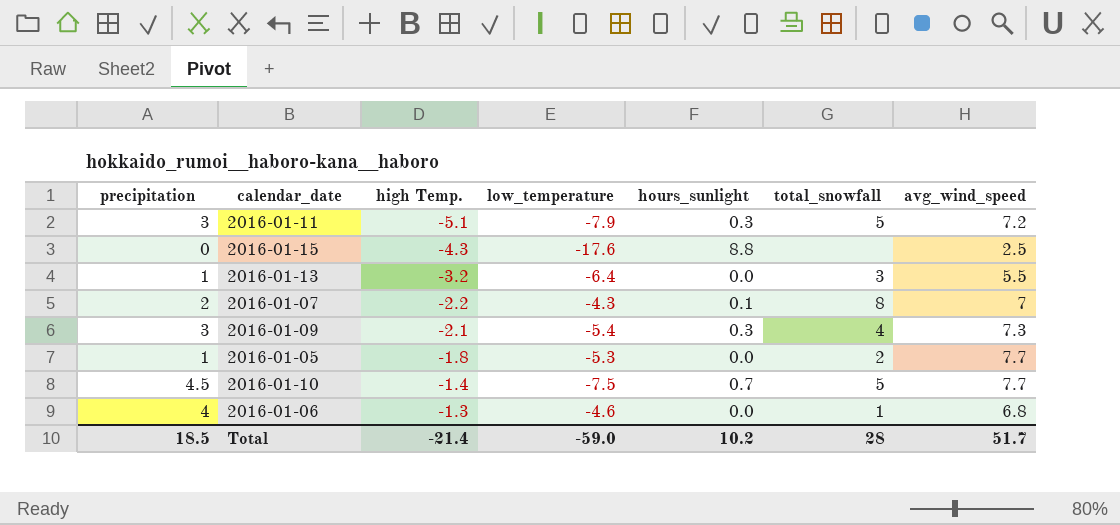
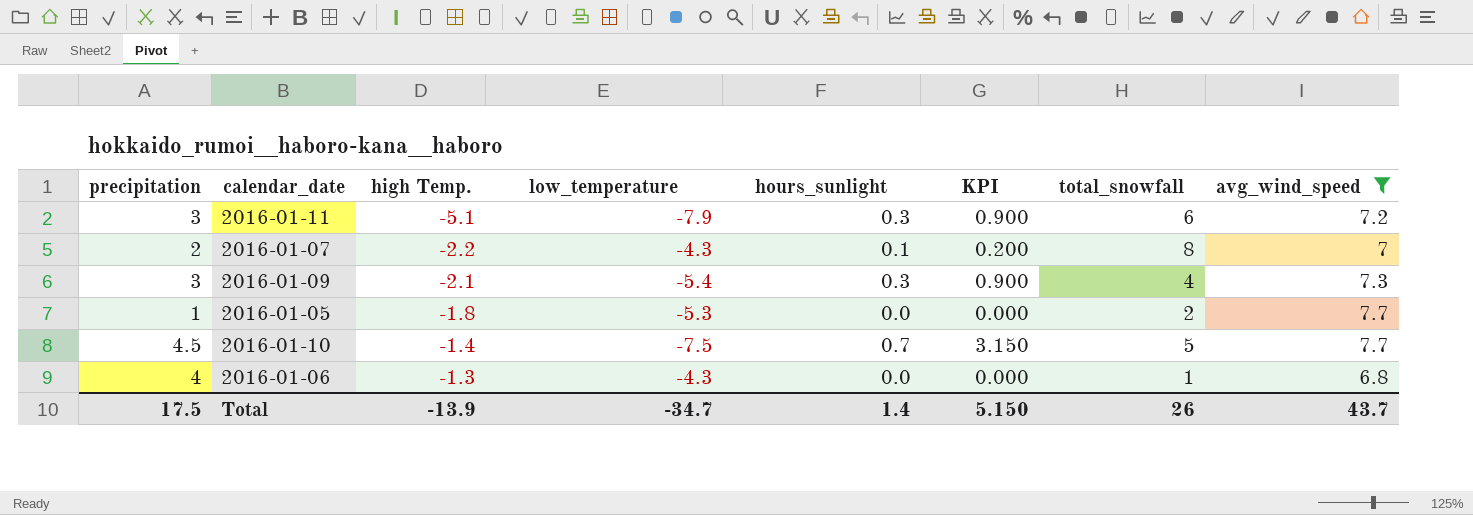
filter: none -> avg_wind_speed >= 6.8
column KPI | formula: none -> [precipitation] * [hours_sunlight]
2016-01-11 | total_snowfall: 5 -> 6
2016-01-06 | low_temperature: -4.6 -> -4.3
Total | precipitation: 18.5 -> 17.5
Total | high Temp.: -21.4 -> -13.9
Total | low_temperature: -59.0 -> -34.7
Total | hours_sunlight: 10.2 -> 1.4
Total | total_snowfall: 28 -> 26
Total | avg_wind_speed: 51.7 -> 43.7

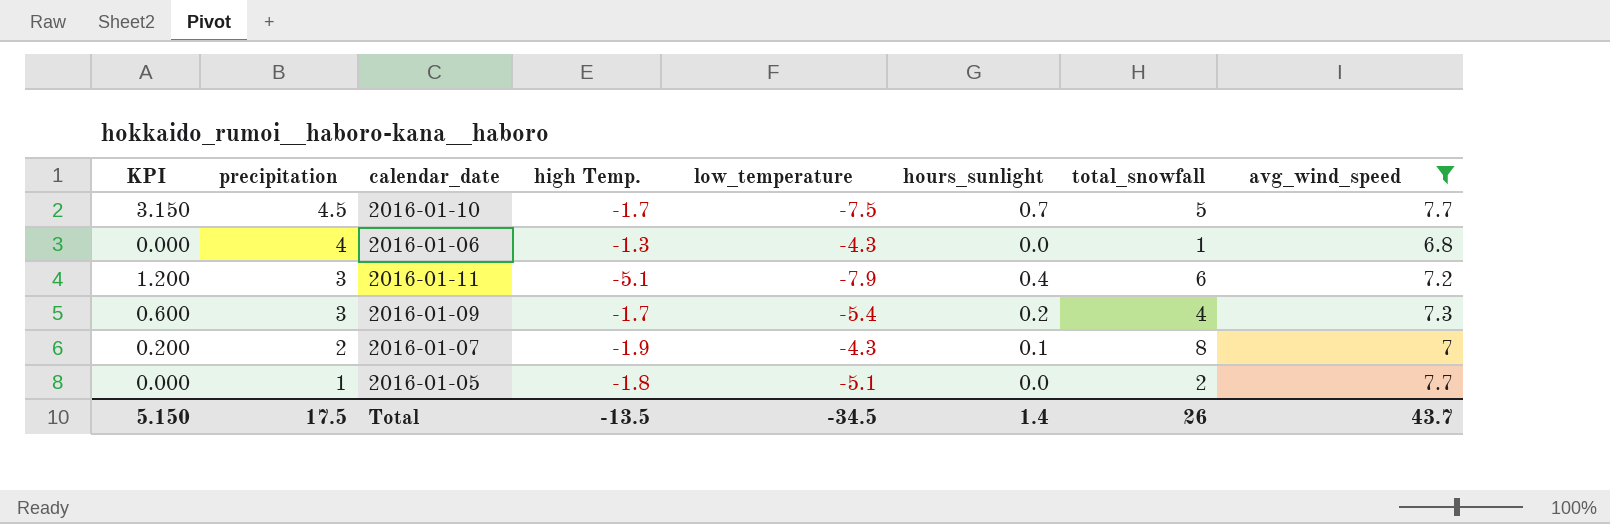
row order: high Temp. ascending -> precipitation descending
column KPI | position: 6 -> 1
2016-01-10 | high Temp.: -1.4 -> -1.7
2016-01-11 | KPI: 0.900 -> 1.200
2016-01-11 | hours_sunlight: 0.3 -> 0.4
2016-01-09 | KPI: 0.900 -> 0.600
2016-01-09 | high Temp.: -2.1 -> -1.7
2016-01-09 | hours_sunlight: 0.3 -> 0.2
2016-01-07 | high Temp.: -2.2 -> -1.9
2016-01-05 | low_temperature: -5.3 -> -5.1
Total | high Temp.: -13.9 -> -13.5
Total | low_temperature: -34.7 -> -34.5

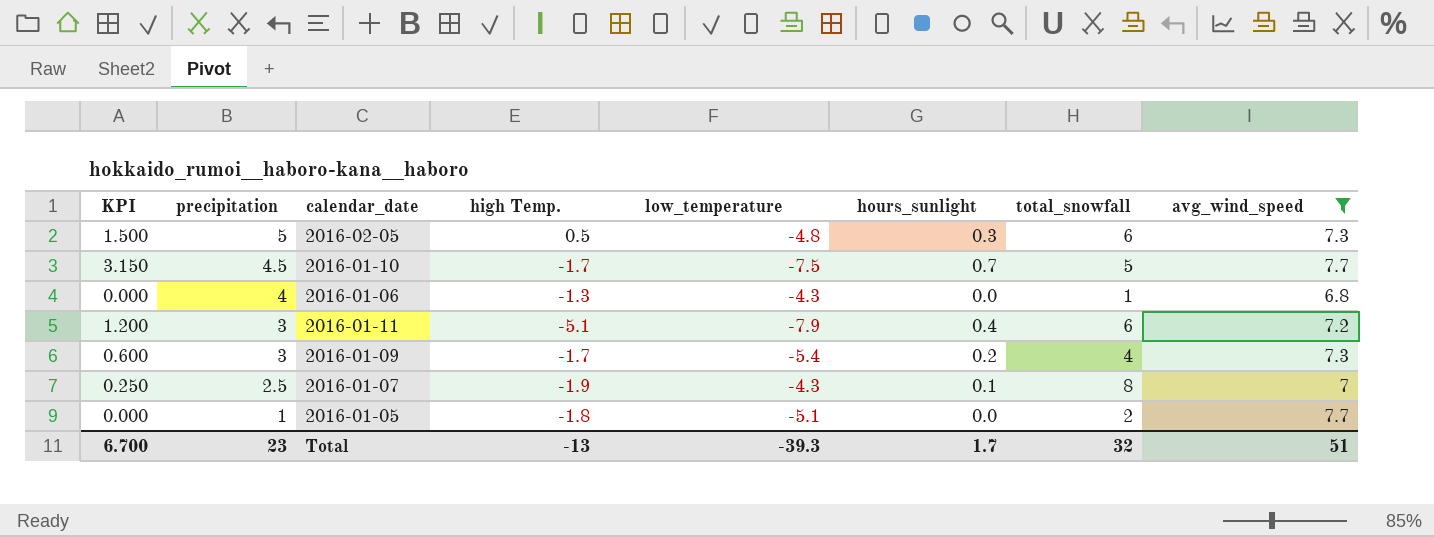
row 2016-02-05: none -> 1.500 | 5 | 0.5 | -4.8 | 0.3 | 6 | 7.3
2016-01-07 | KPI: 0.200 -> 0.250
2016-01-07 | precipitation: 2 -> 2.5
Total | KPI: 5.150 -> 6.700
Total | precipitation: 17.5 -> 23
Total | high Temp.: -13.5 -> -13
Total | low_temperature: -34.5 -> -39.3
Total | hours_sunlight: 1.4 -> 1.7
Total | total_snowfall: 26 -> 32
Total | avg_wind_speed: 43.7 -> 51

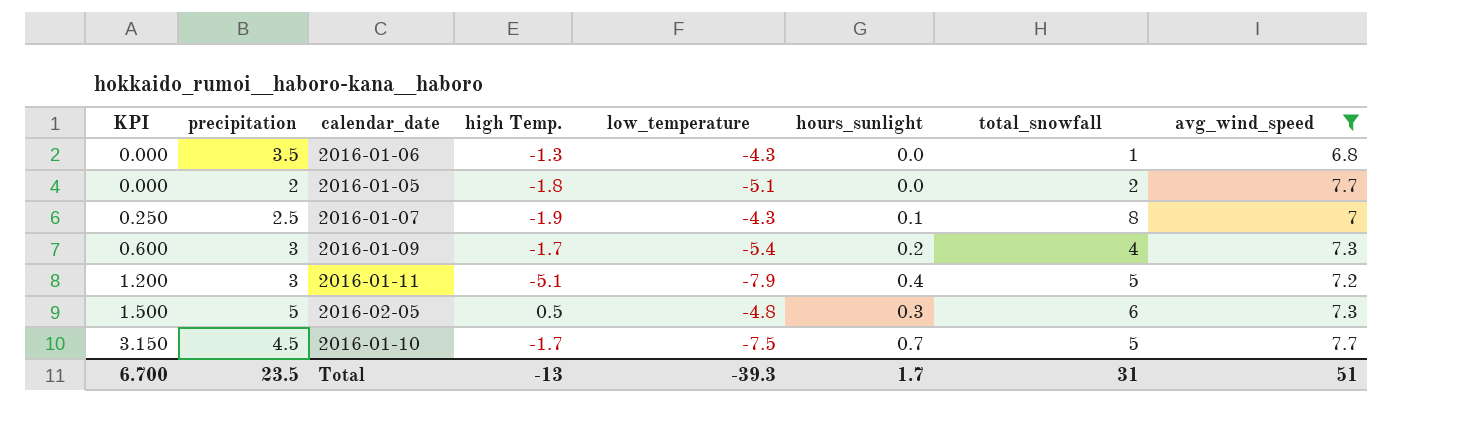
row order: precipitation descending -> KPI ascending
2016-01-06 | precipitation: 4 -> 3.5
2016-01-05 | precipitation: 1 -> 2
2016-01-11 | total_snowfall: 6 -> 5
Total | precipitation: 23 -> 23.5
Total | total_snowfall: 32 -> 31

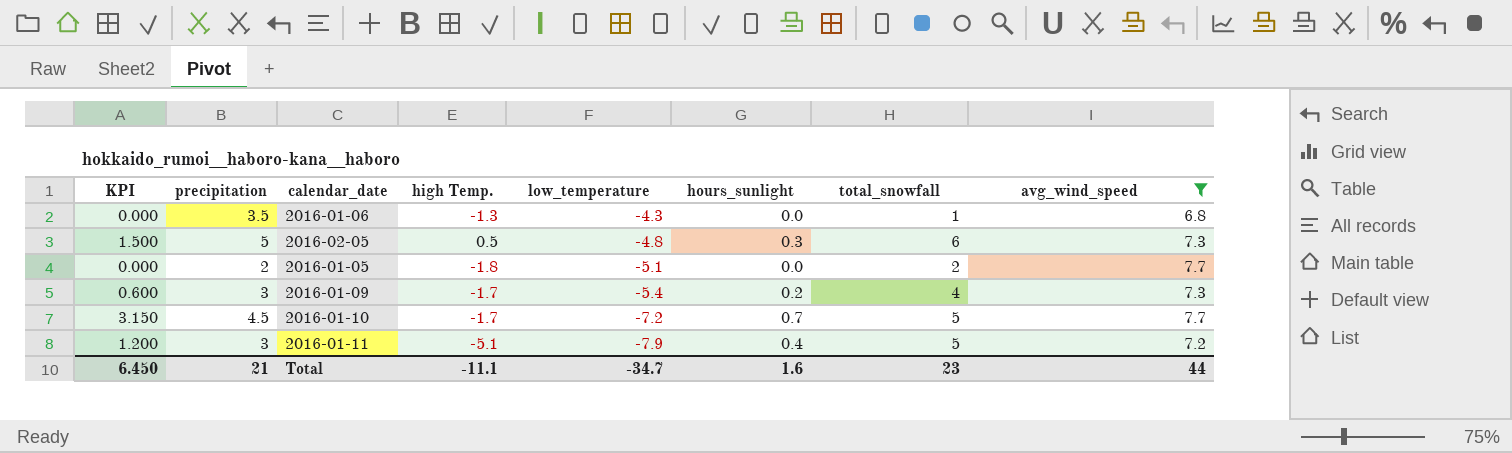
row order: KPI ascending -> low_temperature descending
row 2016-01-07: 0.250 | 2.5 | -1.9 | -4.3 | 0.1 | 8 | 7 -> none
2016-01-10 | low_temperature: -7.5 -> -7.2
Total | KPI: 6.700 -> 6.450
Total | precipitation: 23.5 -> 21
Total | high Temp.: -13 -> -11.1
Total | low_temperature: -39.3 -> -34.7
Total | hours_sunlight: 1.7 -> 1.6
Total | total_snowfall: 31 -> 23
Total | avg_wind_speed: 51 -> 44

